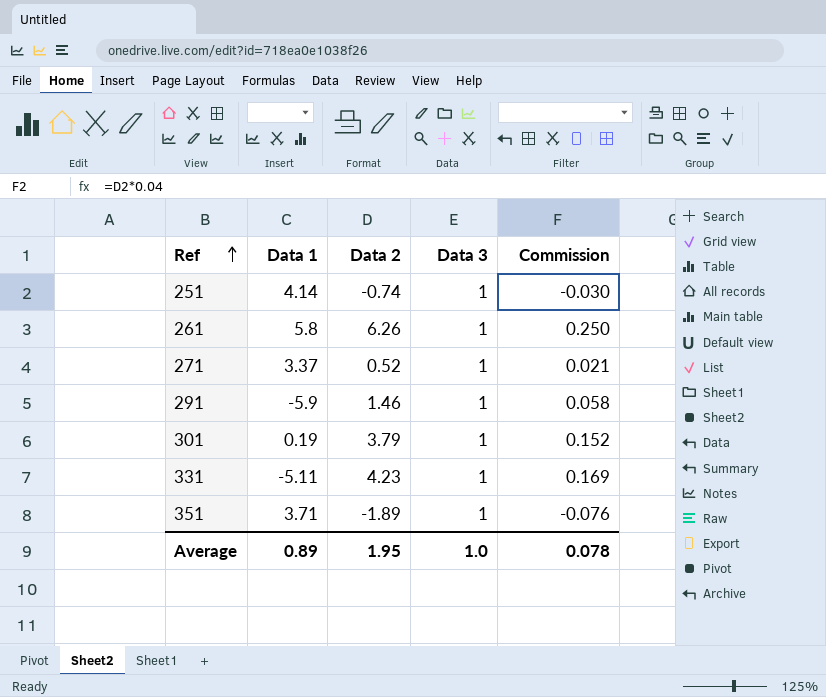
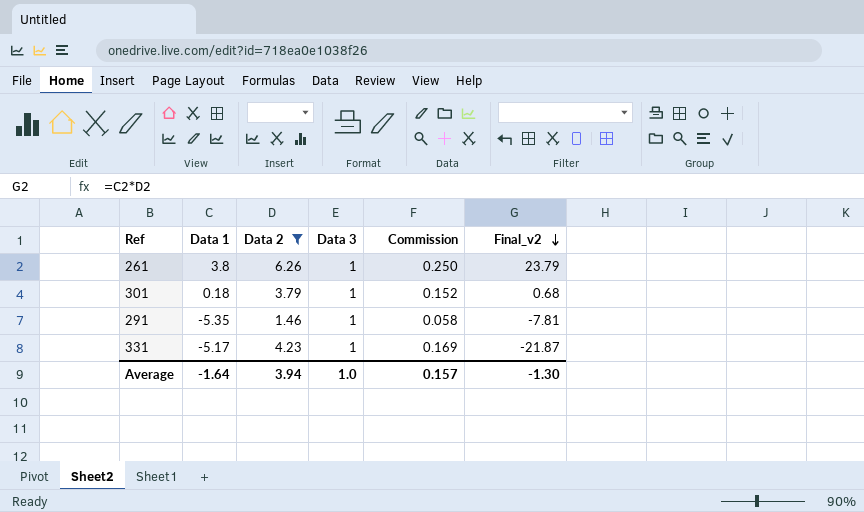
filter: none -> Data 2 >= 1.46
row order: Ref ascending -> Final_v2 descending
column Final_v2 | formula: none -> [Data 1] * [Data 2]
261 | Data 1: 5.8 -> 3.8
301 | Data 1: 0.19 -> 0.18
291 | Data 1: -5.9 -> -5.35
331 | Data 1: -5.11 -> -5.17
Average | Data 1: 0.89 -> -1.64
Average | Data 2: 1.95 -> 3.94
Average | Commission: 0.078 -> 0.157

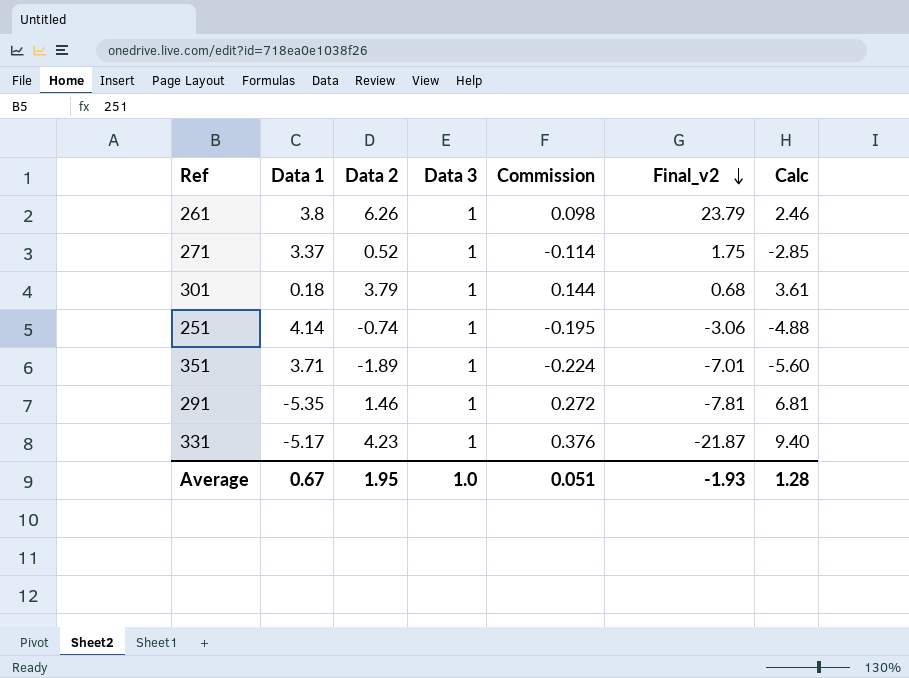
filter: Data 2 >= 1.46 -> none
column Commission | formula: [Data 2] * 0.04 -> [Calc] * 0.04
column Calc | formula: none -> [Data 2] - [Data 1]
Average | Data 1: -1.64 -> 0.67
Average | Data 2: 3.94 -> 1.95
Average | Commission: 0.157 -> 0.051
Average | Final_v2: -1.30 -> -1.93

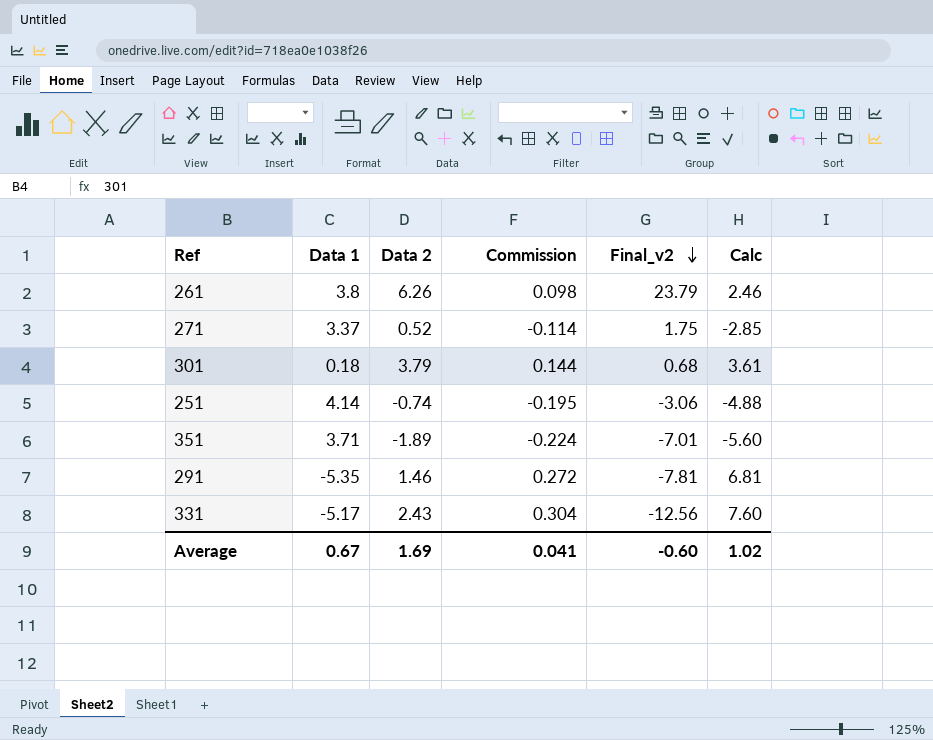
column Data 3 | position: 4 -> none
331 | Data 2: 4.23 -> 2.43
331 | Commission: 0.376 -> 0.304
331 | Final_v2: -21.87 -> -12.56
331 | Calc: 9.40 -> 7.60
Average | Data 2: 1.95 -> 1.69
Average | Commission: 0.051 -> 0.041
Average | Final_v2: -1.93 -> -0.60
Average | Calc: 1.28 -> 1.02

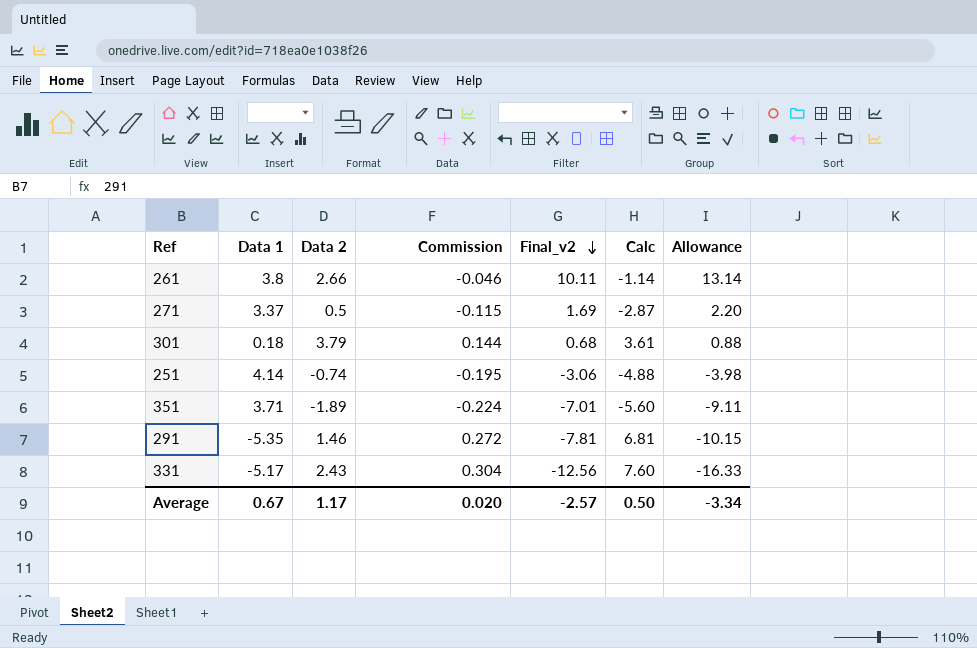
column Allowance | formula: none -> [Final_v2] * 1.3
261 | Data 2: 6.26 -> 2.66
261 | Commission: 0.098 -> -0.046
261 | Final_v2: 23.79 -> 10.11
261 | Calc: 2.46 -> -1.14
271 | Data 2: 0.52 -> 0.5
271 | Commission: -0.114 -> -0.115
271 | Final_v2: 1.75 -> 1.69
271 | Calc: -2.85 -> -2.87
Average | Data 2: 1.69 -> 1.17
Average | Commission: 0.041 -> 0.020
Average | Final_v2: -0.60 -> -2.57
Average | Calc: 1.02 -> 0.50

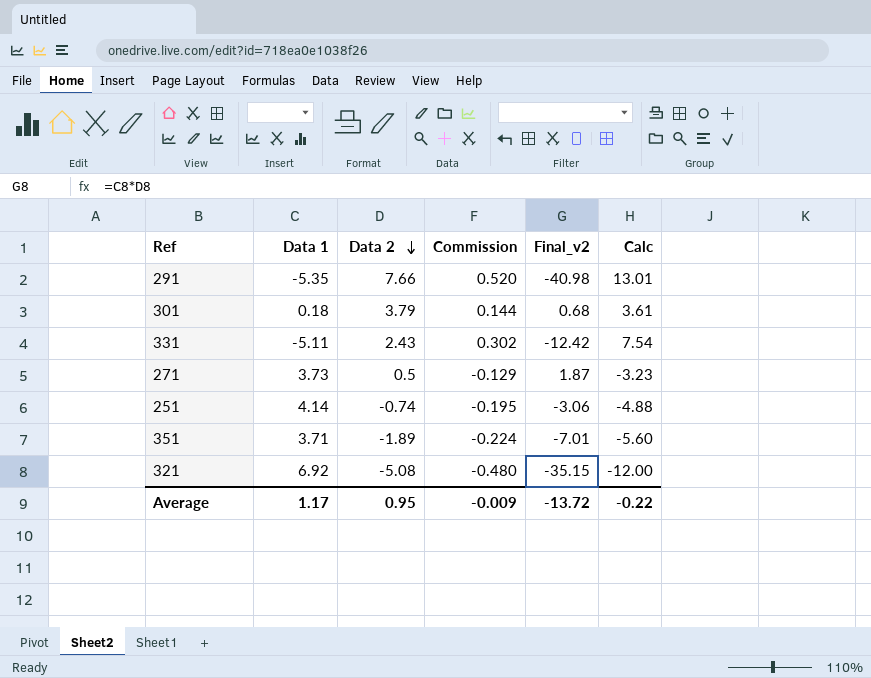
row order: Final_v2 descending -> Data 2 descending
column Allowance | formula: [Final_v2] * 1.3 -> none
row 261: 3.8 | 2.66 | -0.046 | 10.11 | -1.14 | 13.14 -> none
291 | Data 2: 1.46 -> 7.66
291 | Commission: 0.272 -> 0.520
291 | Final_v2: -7.81 -> -40.98
291 | Calc: 6.81 -> 13.01
331 | Data 1: -5.17 -> -5.11
331 | Commission: 0.304 -> 0.302
331 | Final_v2: -12.56 -> -12.42
331 | Calc: 7.60 -> 7.54
271 | Data 1: 3.37 -> 3.73
271 | Commission: -0.115 -> -0.129
271 | Final_v2: 1.69 -> 1.87
271 | Calc: -2.87 -> -3.23
row 321: none -> 6.92 | -5.08 | -0.480 | -35.15 | -12.00
Average | Data 1: 0.67 -> 1.17
Average | Data 2: 1.17 -> 0.95
Average | Commission: 0.020 -> -0.009
Average | Final_v2: -2.57 -> -13.72
Average | Calc: 0.50 -> -0.22

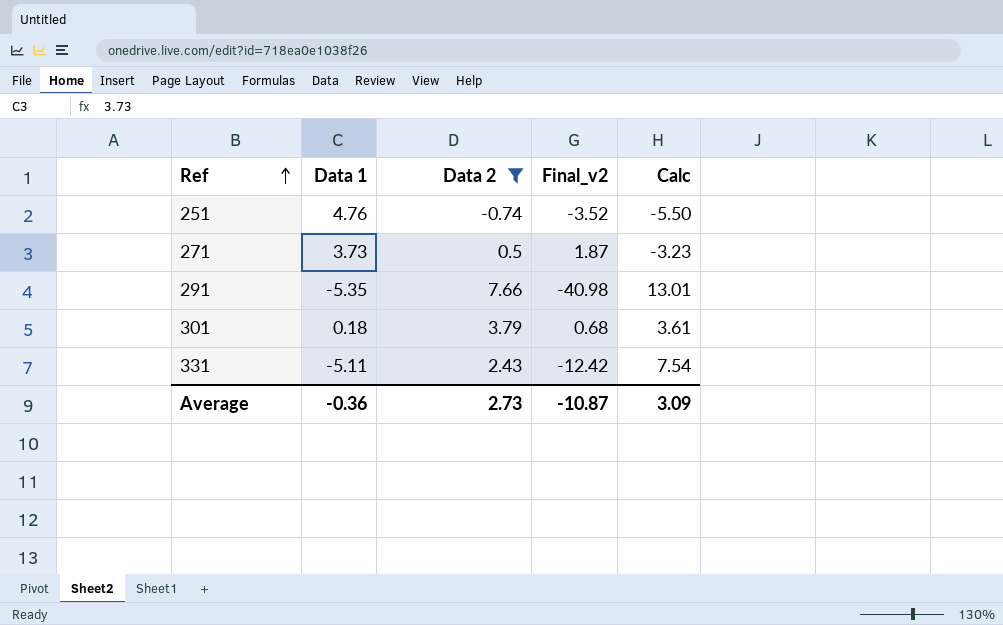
filter: none -> Data 2 >= -0.74
row order: Data 2 descending -> Ref ascending
column Commission | formula: [Calc] * 0.04 -> none
251 | Data 1: 4.14 -> 4.76
251 | Final_v2: -3.06 -> -3.52
251 | Calc: -4.88 -> -5.50
Average | Data 1: 1.17 -> -0.36
Average | Data 2: 0.95 -> 2.73
Average | Final_v2: -13.72 -> -10.87
Average | Calc: -0.22 -> 3.09

